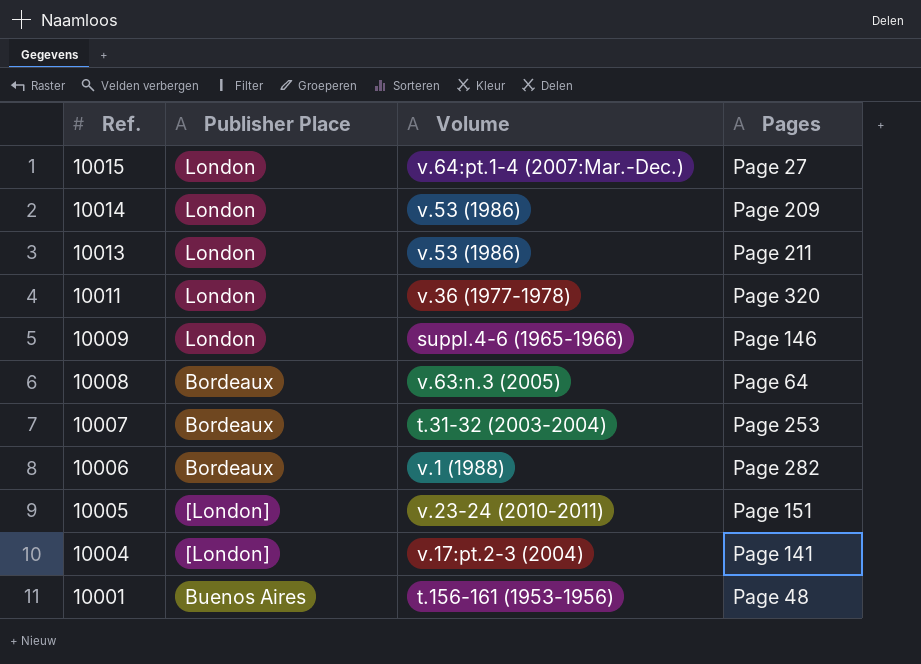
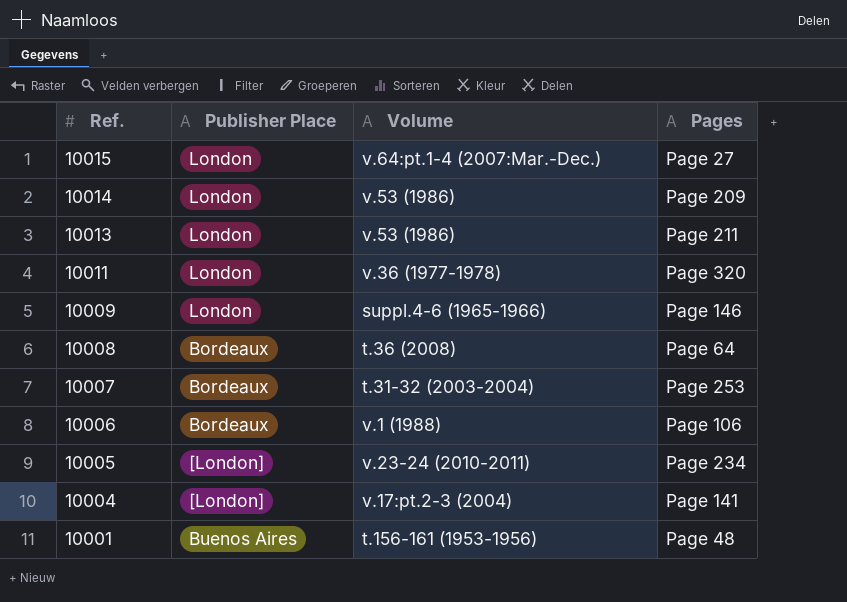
10008 | Volume: v.63:n.3 (2005) -> t.36 (2008)
10006 | Pages: Page 282 -> Page 106
10005 | Pages: Page 151 -> Page 234

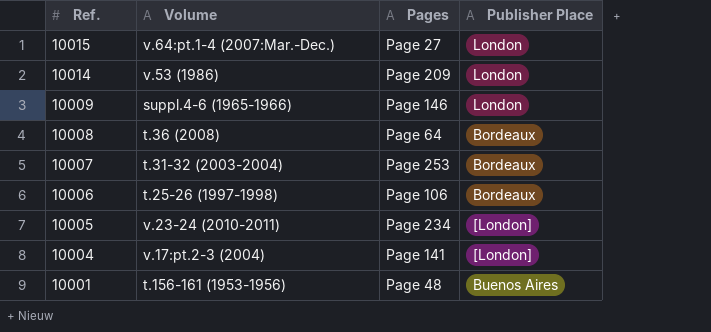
column Publisher Place | position: 2 -> 4
row 10013: London | v.53 (1986) | Page 211 -> none
row 10011: London | v.36 (1977-1978) | Page 320 -> none
10006 | Volume: v.1 (1988) -> t.25-26 (1997-1998)

